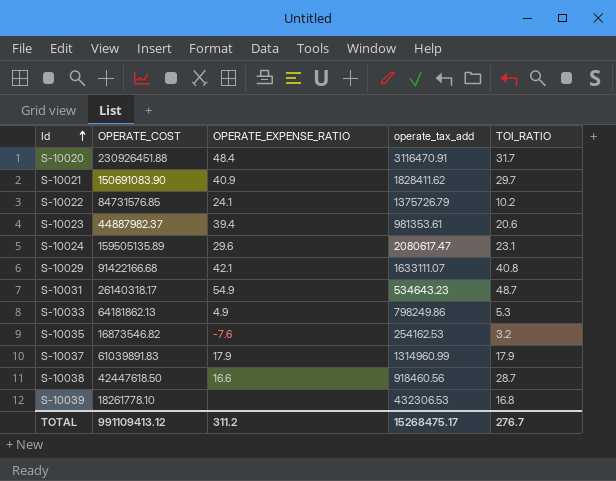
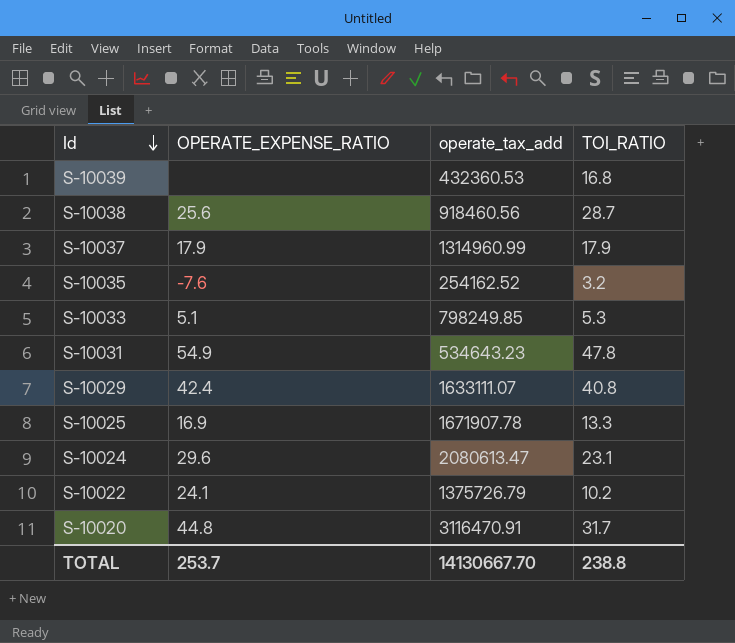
row order: Id ascending -> Id descending
column OPERATE_COST | position: 2 -> none
row S-10021: 150691083.90 | 40.9 | 1828411.62 | 29.7 -> none
row S-10023: 44887982.37 | 39.4 | 981353.61 | 20.6 -> none
S-10039 | operate_tax_add: 432306.53 -> 432360.53
S-10038 | OPERATE_EXPENSE_RATIO: 16.6 -> 25.6
S-10035 | operate_tax_add: 254162.53 -> 254162.52
S-10033 | OPERATE_EXPENSE_RATIO: 4.9 -> 5.1
S-10033 | operate_tax_add: 798249.86 -> 798249.85
S-10031 | TOI_RATIO: 48.7 -> 47.8
S-10029 | OPERATE_EXPENSE_RATIO: 42.1 -> 42.4
row S-10025: none -> 16.9 | 1671907.78 | 13.3
S-10024 | operate_tax_add: 2080617.47 -> 2080613.47
S-10020 | OPERATE_EXPENSE_RATIO: 48.4 -> 44.8
TOTAL | OPERATE_EXPENSE_RATIO: 311.2 -> 253.7
TOTAL | operate_tax_add: 15268475.17 -> 14130667.70
TOTAL | TOI_RATIO: 276.7 -> 238.8

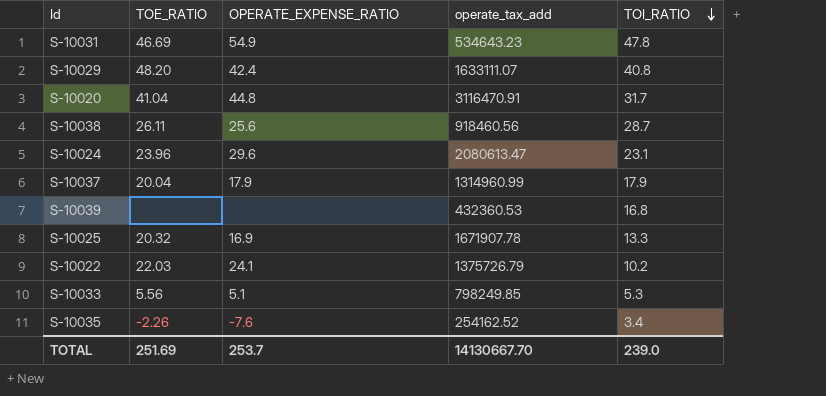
row order: Id descending -> TOI_RATIO descending
column TOE_RATIO | position: none -> 2
S-10035 | TOI_RATIO: 3.2 -> 3.4
TOTAL | TOI_RATIO: 238.8 -> 239.0

